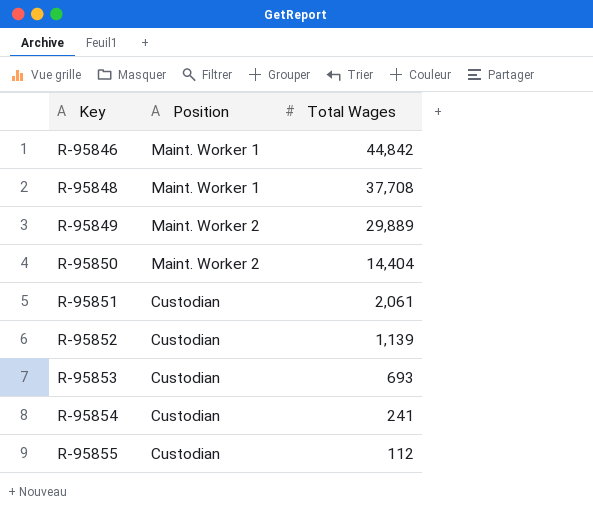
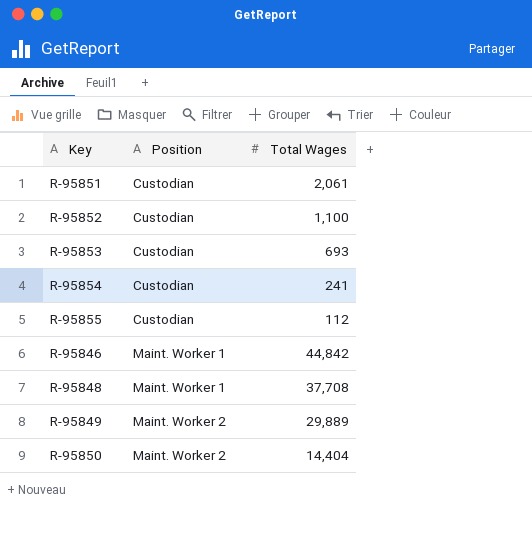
row order: Key ascending -> Position ascending
R-95852 | Total Wages: 1,139 -> 1,100

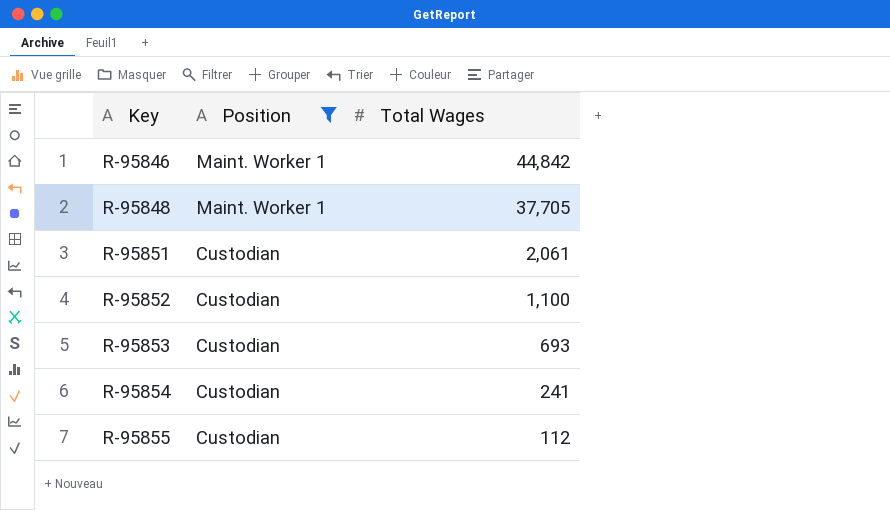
filter: none -> Position != Maint. Worker 2
row order: Position ascending -> Key ascending
R-95848 | Total Wages: 37,708 -> 37,705

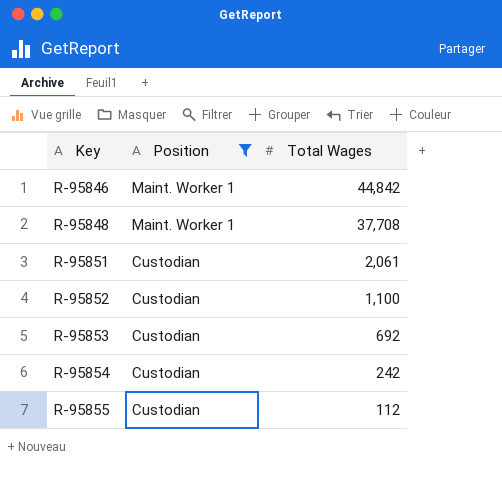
R-95848 | Total Wages: 37,705 -> 37,708
R-95853 | Total Wages: 693 -> 692
R-95854 | Total Wages: 241 -> 242

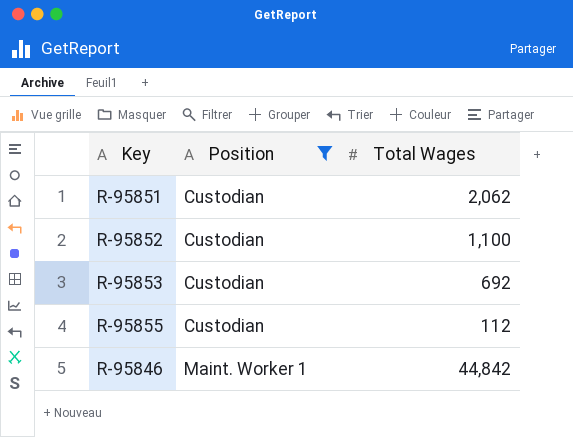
row order: Key ascending -> Position ascending
row R-95848: Maint. Worker 1 | 37,708 -> none
row R-95854: Custodian | 242 -> none
R-95851 | Total Wages: 2,061 -> 2,062

